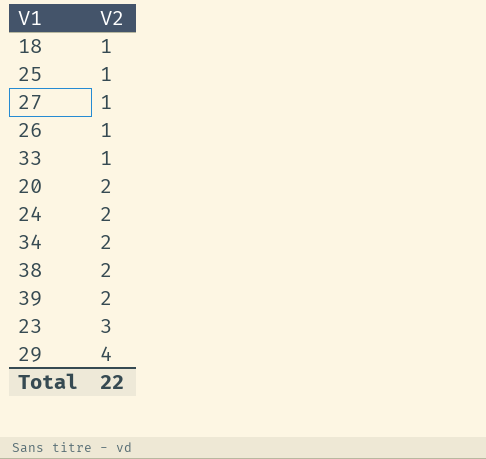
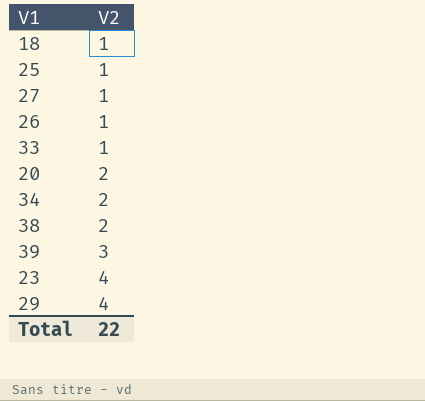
row 24: 2 -> none
39 | V2: 2 -> 3
23 | V2: 3 -> 4

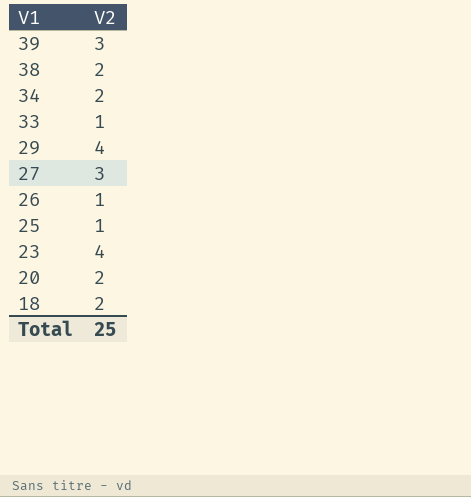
row order: V2 ascending -> V1 descending
27 | V2: 1 -> 3
18 | V2: 1 -> 2
Total | V2: 22 -> 25

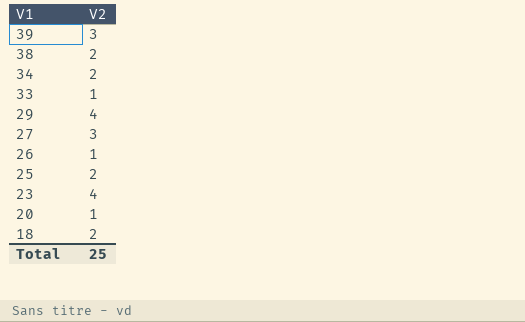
25 | V2: 1 -> 2
20 | V2: 2 -> 1

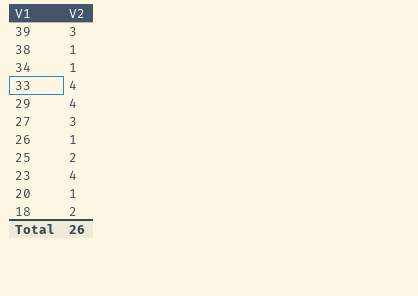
38 | V2: 2 -> 1
34 | V2: 2 -> 1
33 | V2: 1 -> 4
Total | V2: 25 -> 26

